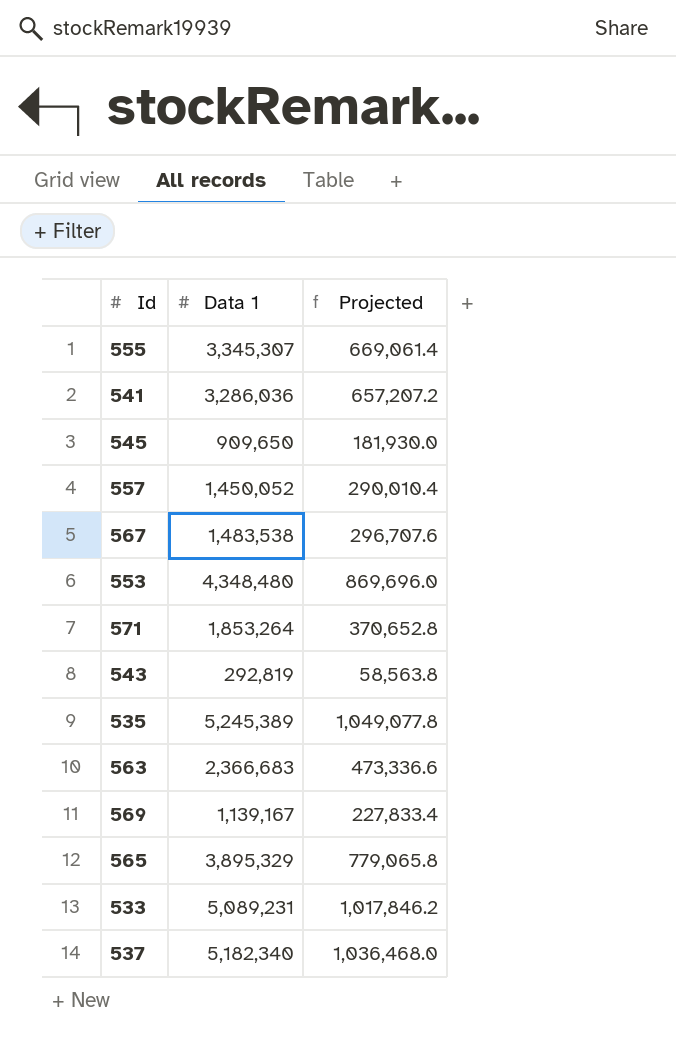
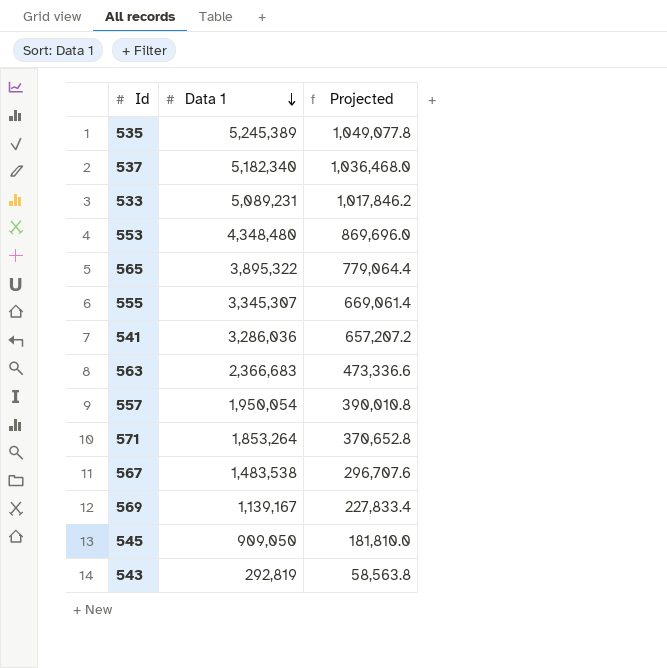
row order: none -> Data 1 descending
565 | Data 1: 3,895,329 -> 3,895,322
565 | Projected: 779,065.8 -> 779,064.4
557 | Data 1: 1,450,052 -> 1,950,054
557 | Projected: 290,010.4 -> 390,010.8
545 | Data 1: 909,650 -> 909,050
545 | Projected: 181,930.0 -> 181,810.0

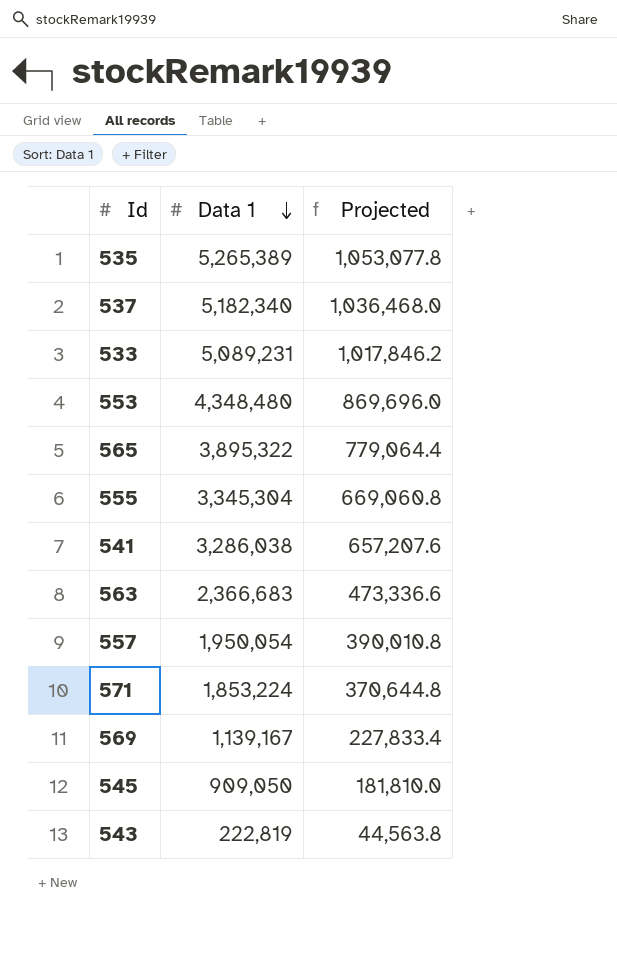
row 567: 1,483,538 | 296,707.6 -> none
535 | Data 1: 5,245,389 -> 5,265,389
535 | Projected: 1,049,077.8 -> 1,053,077.8
555 | Data 1: 3,345,307 -> 3,345,304
555 | Projected: 669,061.4 -> 669,060.8
541 | Data 1: 3,286,036 -> 3,286,038
541 | Projected: 657,207.2 -> 657,207.6
571 | Data 1: 1,853,264 -> 1,853,224
571 | Projected: 370,652.8 -> 370,644.8
543 | Data 1: 292,819 -> 222,819
543 | Projected: 58,563.8 -> 44,563.8

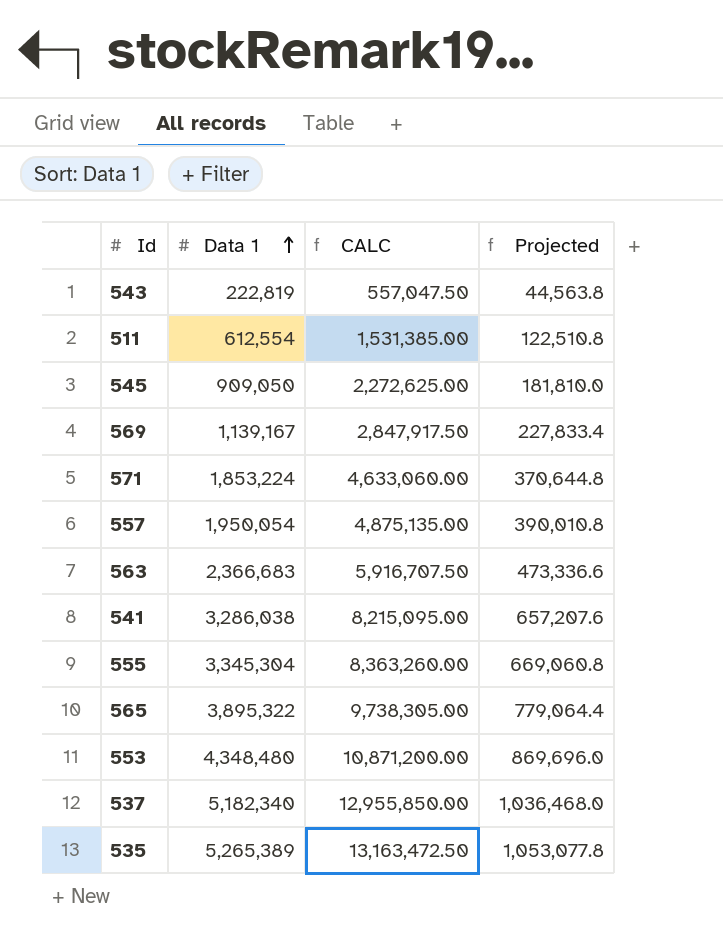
row order: Data 1 descending -> Data 1 ascending
column CALC | formula: none -> [Data 1] * 2.5
row 533: 5,089,231 | 1,017,846.2 -> none
row 511: none -> 612,554 | 1,531,385.00 | 122,510.8

